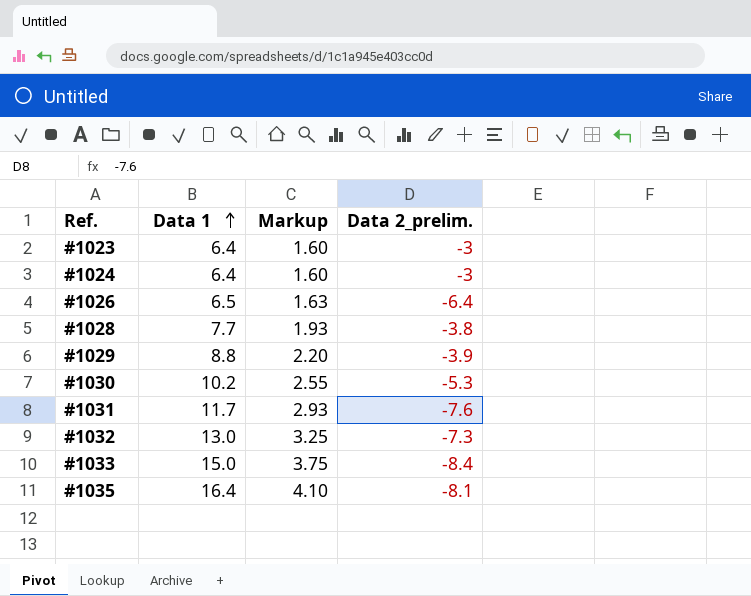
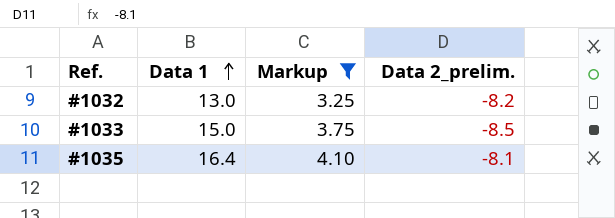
filter: none -> Markup >= 3.25
#1032 | Data 2_prelim.: -7.3 -> -8.2
#1033 | Data 2_prelim.: -8.4 -> -8.5

